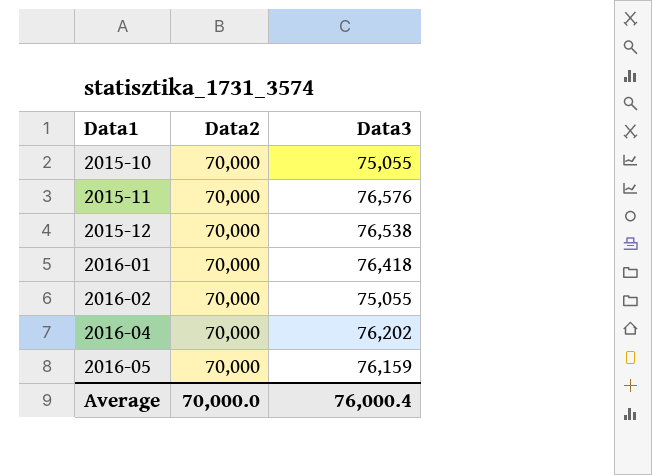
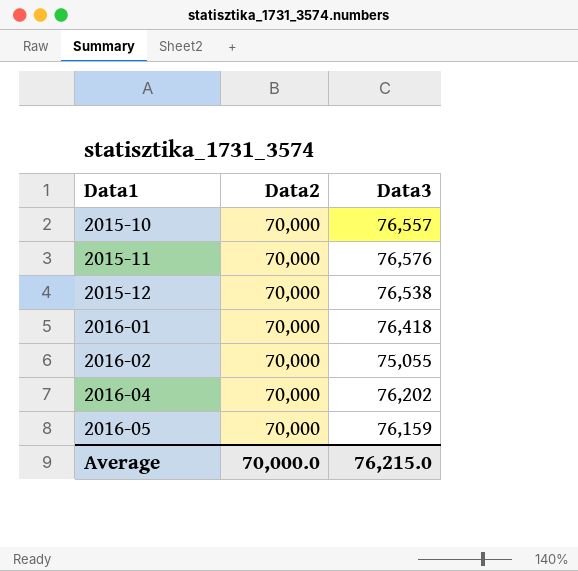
2015-10 | Data3: 75,055 -> 76,557
Average | Data3: 76,000.4 -> 76,215.0

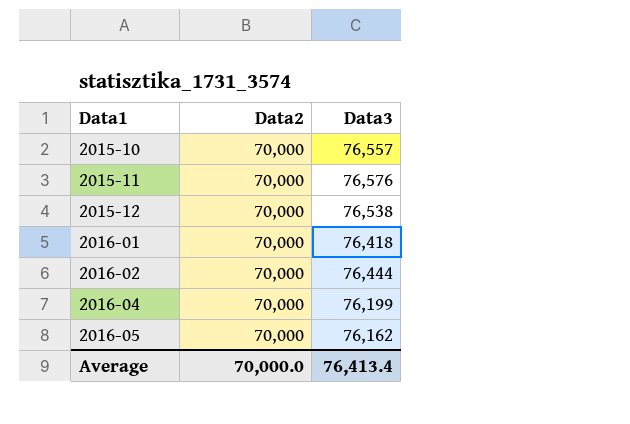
2016-02 | Data3: 75,055 -> 76,444
2016-04 | Data3: 76,202 -> 76,199
2016-05 | Data3: 76,159 -> 76,162
Average | Data3: 76,215.0 -> 76,413.4

